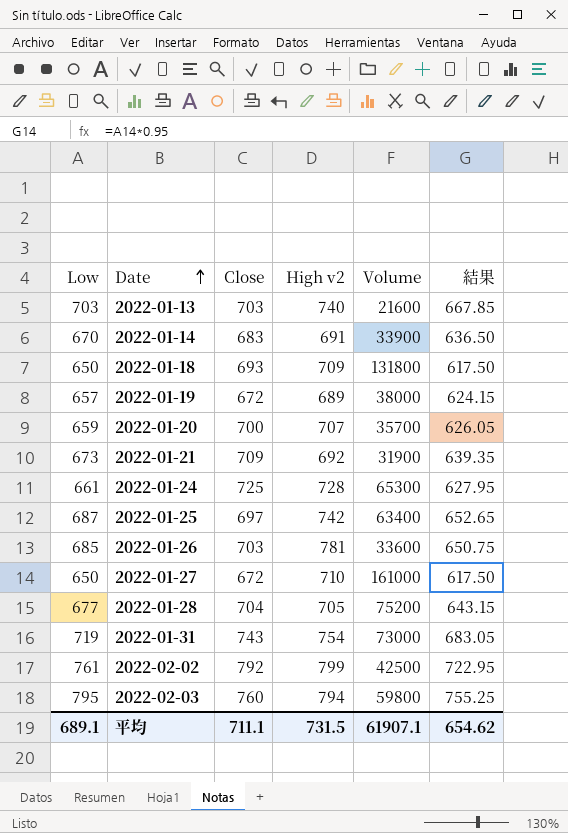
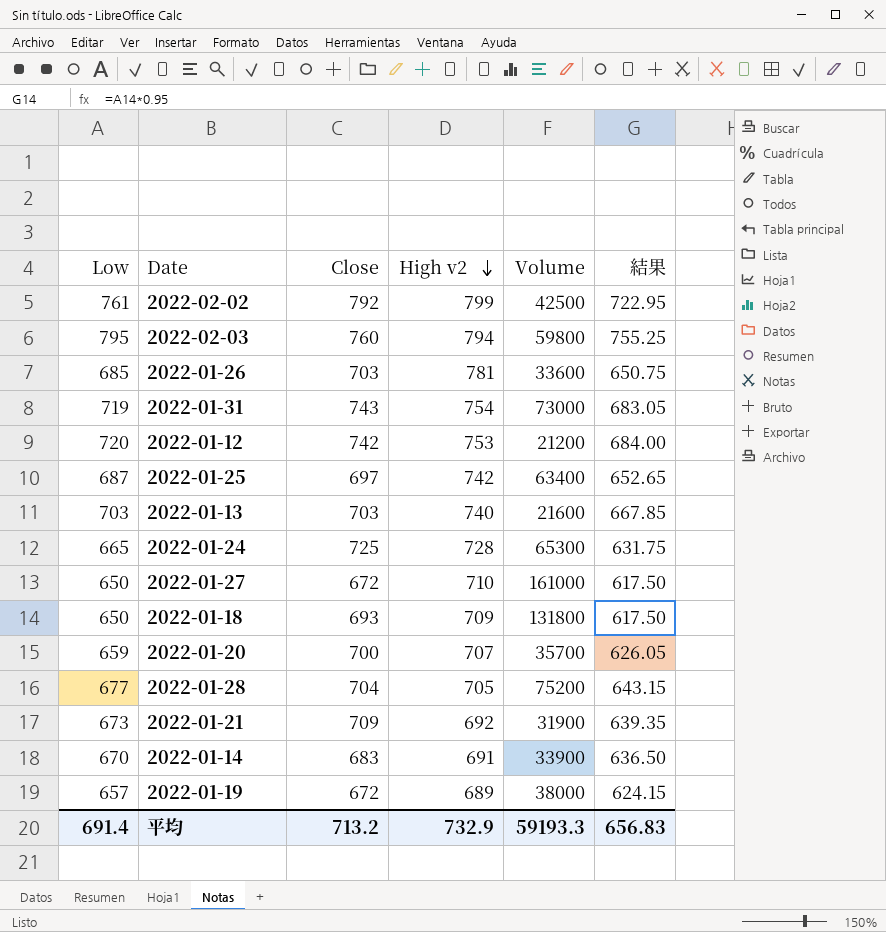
row order: Date ascending -> High v2 descending
row 2022-01-12: none -> 720 | 742 | 753 | 21200 | 684.00
2022-01-24 | Low: 661 -> 665
2022-01-24 | 結果: 627.95 -> 631.75
平均 | Low: 689.1 -> 691.4
平均 | Close: 711.1 -> 713.2
平均 | High v2: 731.5 -> 732.9
平均 | Volume: 61907.1 -> 59193.3
平均 | 結果: 654.62 -> 656.83

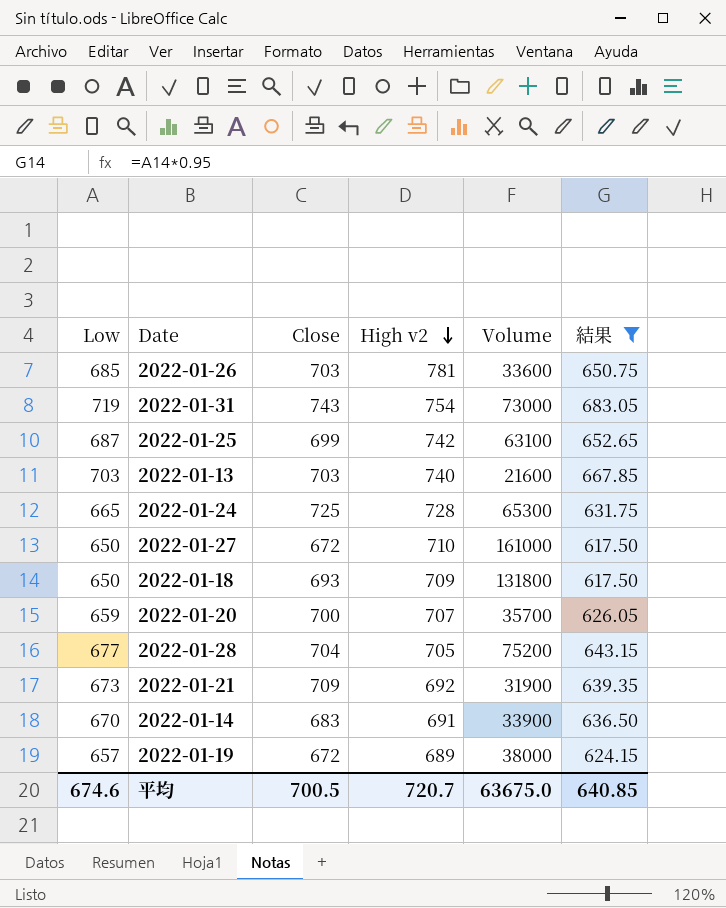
filter: none -> 結果 <= 683.05
2022-01-25 | Close: 697 -> 699
2022-01-25 | Volume: 63400 -> 63100
平均 | Low: 691.4 -> 674.6
平均 | Close: 713.2 -> 700.5
平均 | High v2: 732.9 -> 720.7
平均 | Volume: 59193.3 -> 63675.0
平均 | 結果: 656.83 -> 640.85

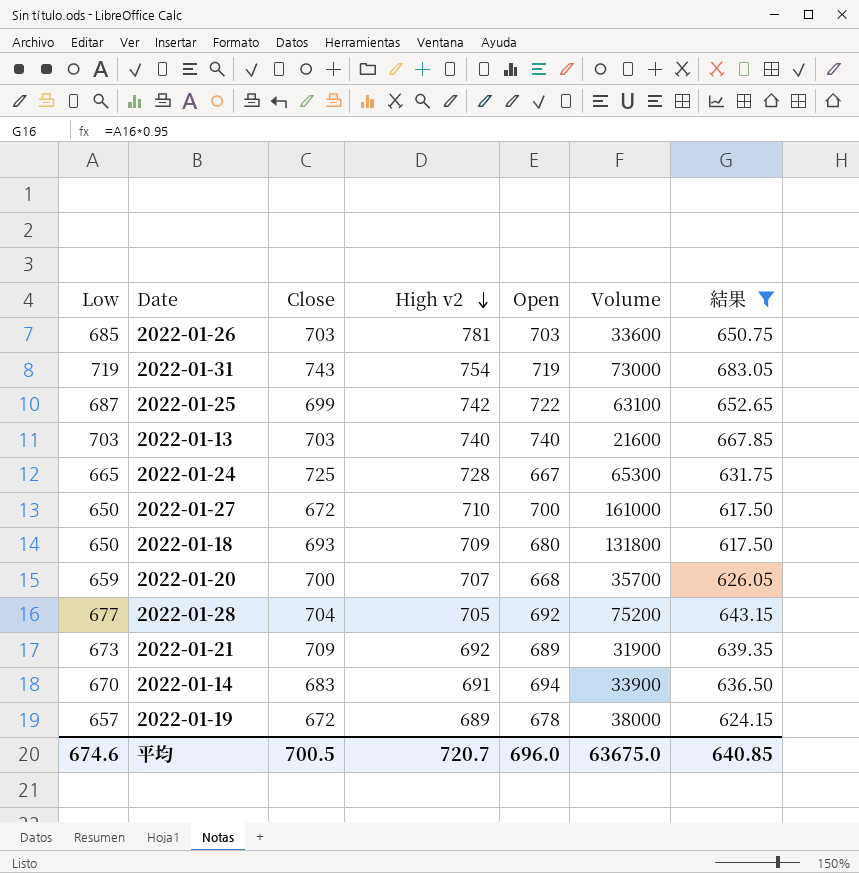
column Open | position: none -> 5

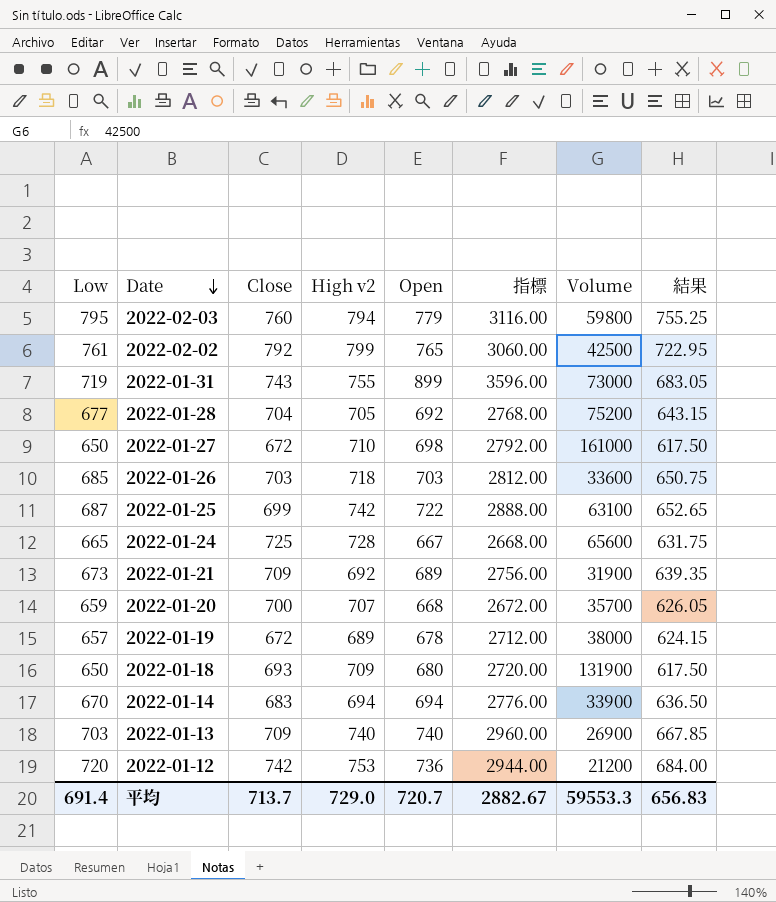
filter: 結果 <= 683.05 -> none
row order: High v2 descending -> Date descending
column 指標 | formula: none -> [Open] * 4
2022-01-31 | High v2: 754 -> 755
2022-01-31 | Open: 719 -> 899
2022-01-27 | Open: 700 -> 698
2022-01-26 | High v2: 781 -> 718
2022-01-24 | Volume: 65300 -> 65600
2022-01-18 | Volume: 131800 -> 131900
2022-01-14 | High v2: 691 -> 694
2022-01-13 | Close: 703 -> 709
2022-01-13 | Volume: 21600 -> 26900
平均 | Low: 674.6 -> 691.4
平均 | Close: 700.5 -> 713.7
平均 | High v2: 720.7 -> 729.0
平均 | Open: 696.0 -> 720.7
平均 | Volume: 63675.0 -> 59553.3
平均 | 結果: 640.85 -> 656.83

